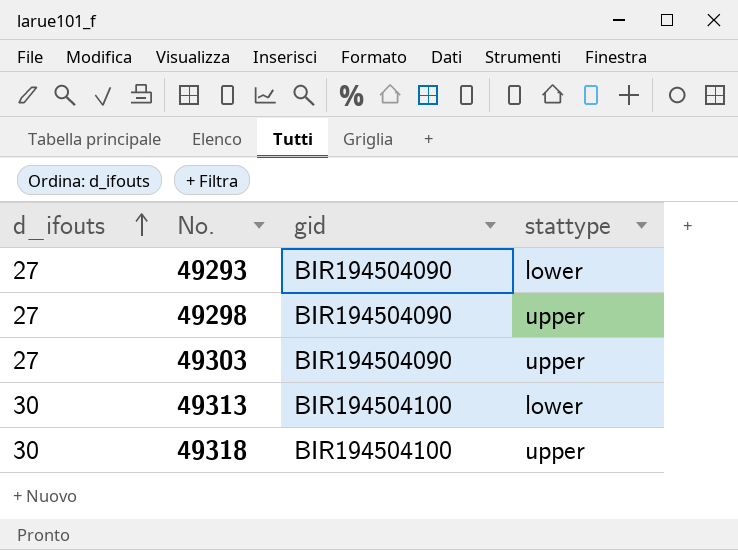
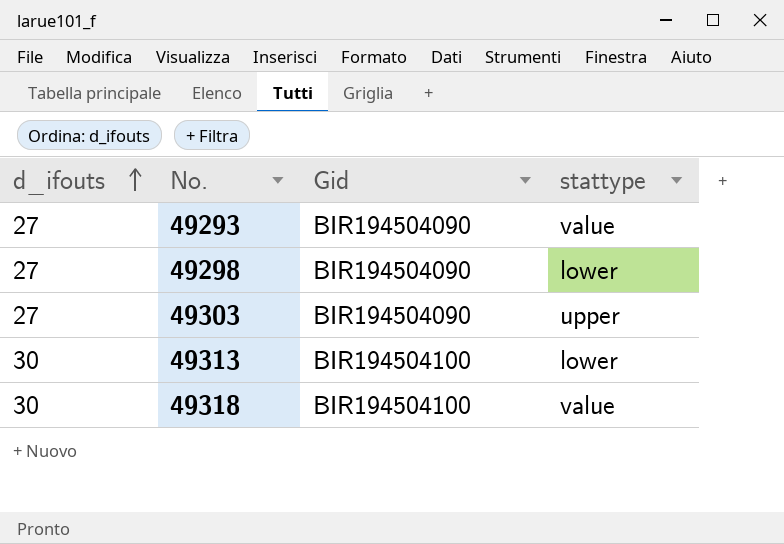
column name: gid -> Gid
49293 | stattype: lower -> value
49298 | stattype: upper -> lower
49318 | stattype: upper -> value

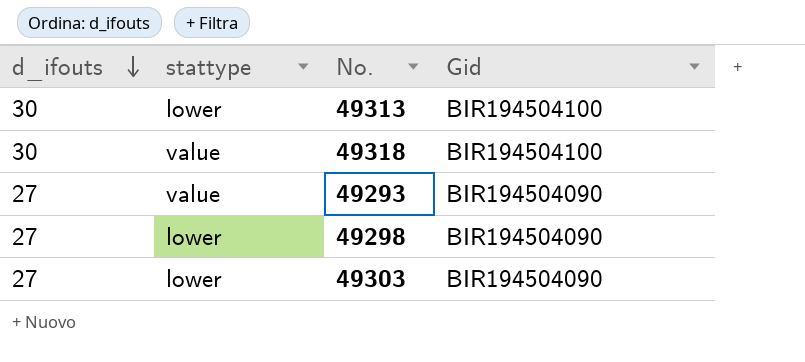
row order: d_ifouts ascending -> d_ifouts descending
column stattype | position: 4 -> 2
49303 | stattype: upper -> lower

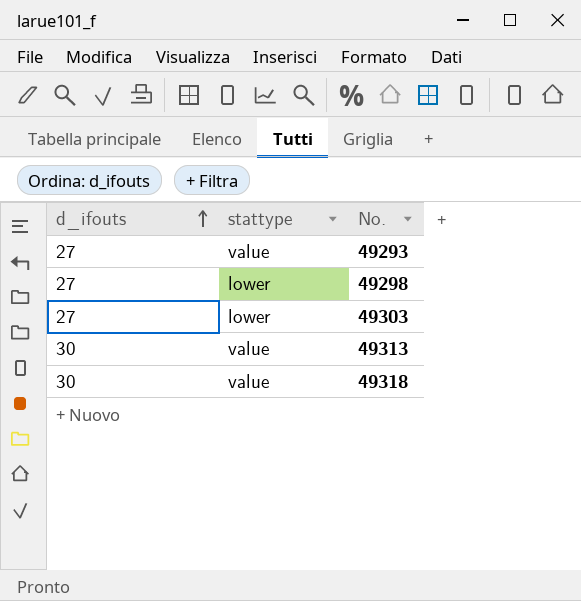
row order: d_ifouts descending -> d_ifouts ascending
column Gid | position: 4 -> none
49313 | stattype: lower -> value

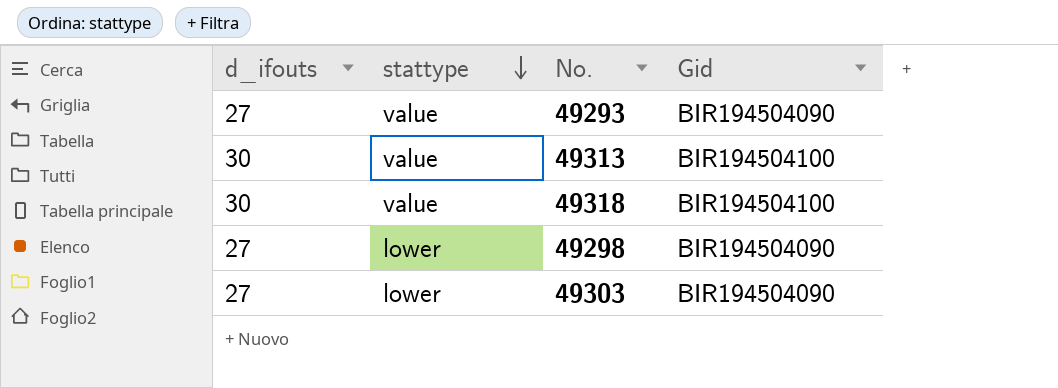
row order: d_ifouts ascending -> stattype descending
column Gid | position: none -> 4

